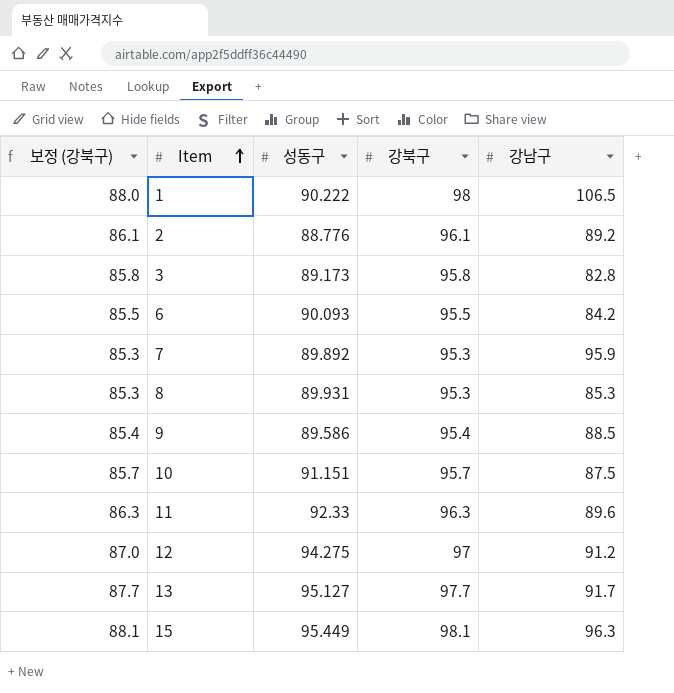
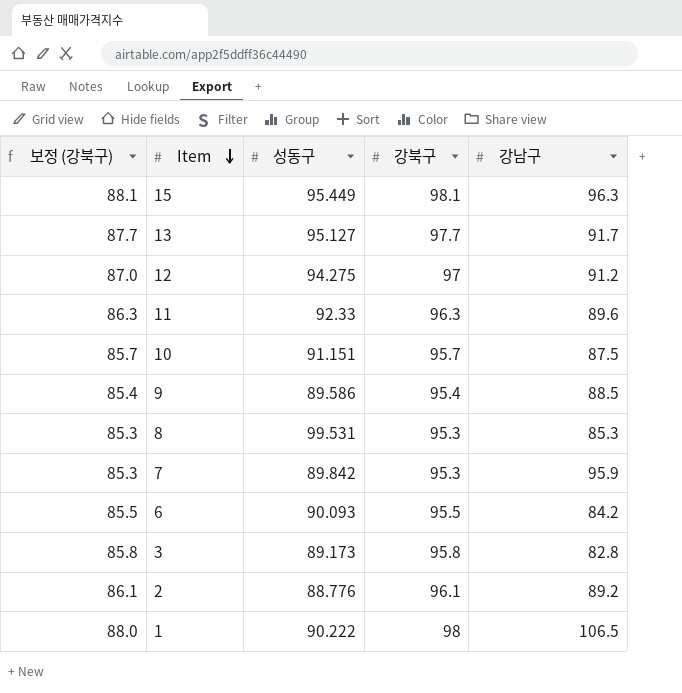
row order: Item ascending -> Item descending
8 | 성동구: 89.931 -> 99.531
7 | 성동구: 89.892 -> 89.842

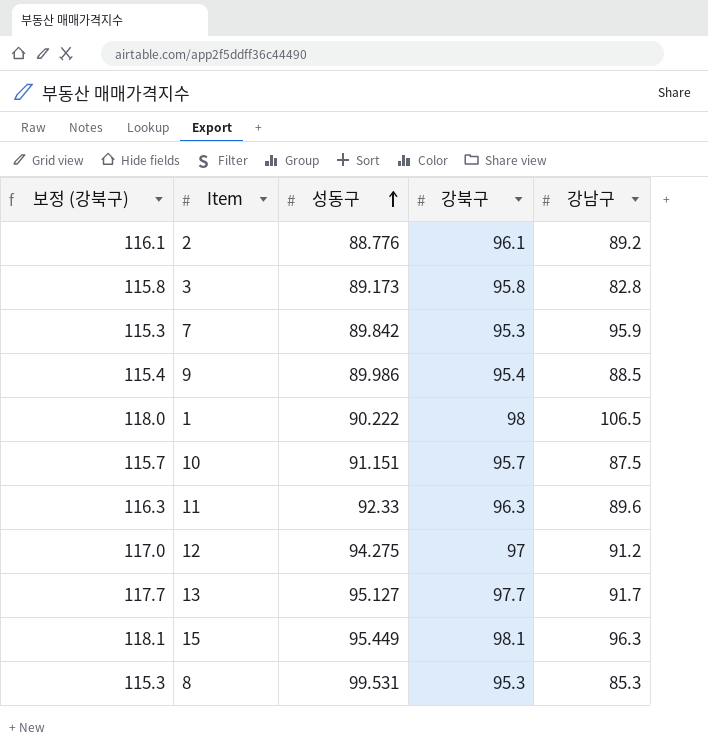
row order: Item descending -> 성동구 ascending
column 보정 (강북구) | formula: [강북구] - 10 -> [강북구] + 20
row 6: 85.5 | 90.093 | 95.5 | 84.2 -> none
9 | 성동구: 89.586 -> 89.986

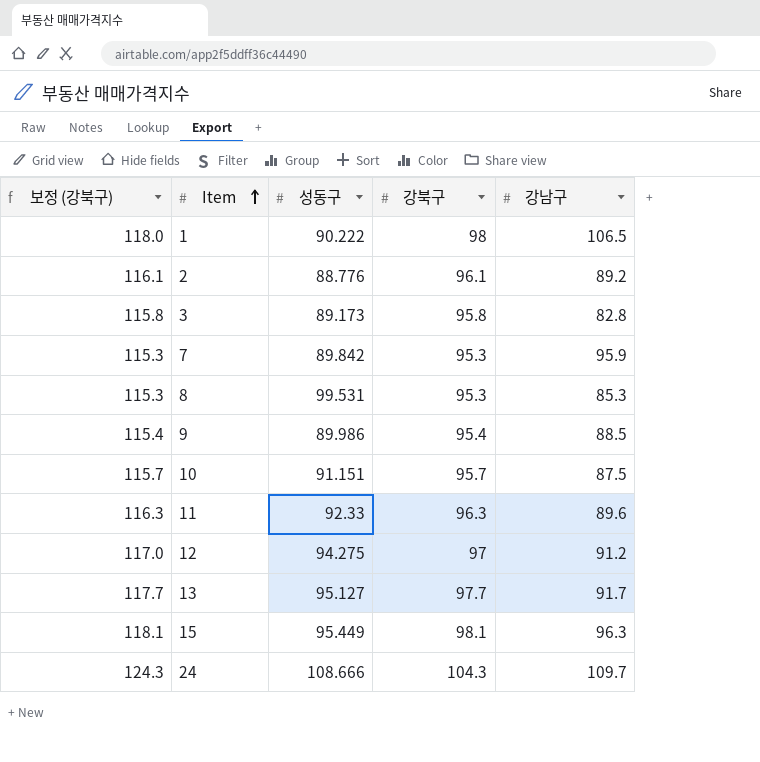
row order: 성동구 ascending -> Item ascending
row 24: none -> 124.3 | 108.666 | 104.3 | 109.7

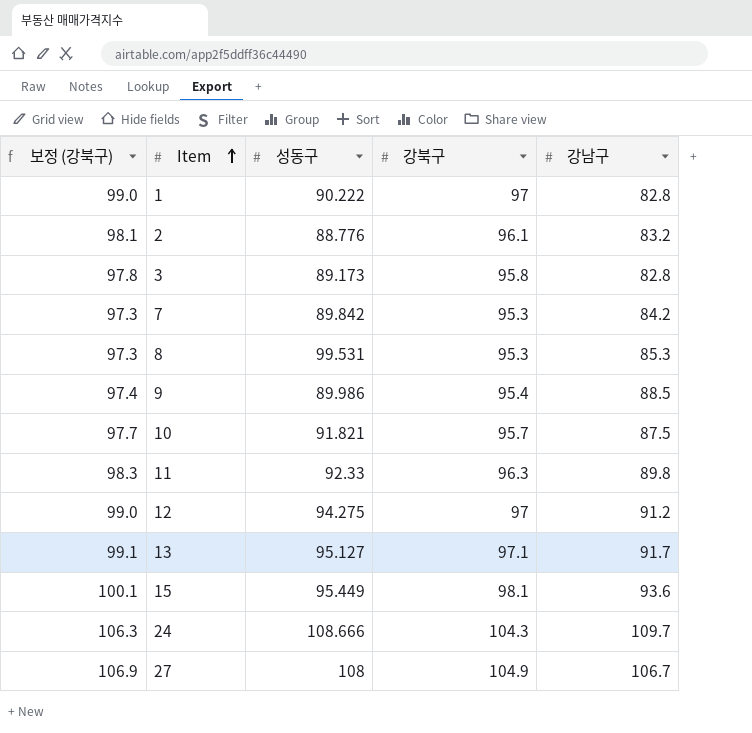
column 보정 (강북구) | formula: [강북구] + 20 -> [강북구] + 2
1 | 강북구: 98 -> 97
1 | 강남구: 106.5 -> 82.8
2 | 강남구: 89.2 -> 83.2
7 | 강남구: 95.9 -> 84.2
10 | 성동구: 91.151 -> 91.821
11 | 강남구: 89.6 -> 89.8
13 | 강북구: 97.7 -> 97.1
15 | 강남구: 96.3 -> 93.6
row 27: none -> 106.9 | 108 | 104.9 | 106.7

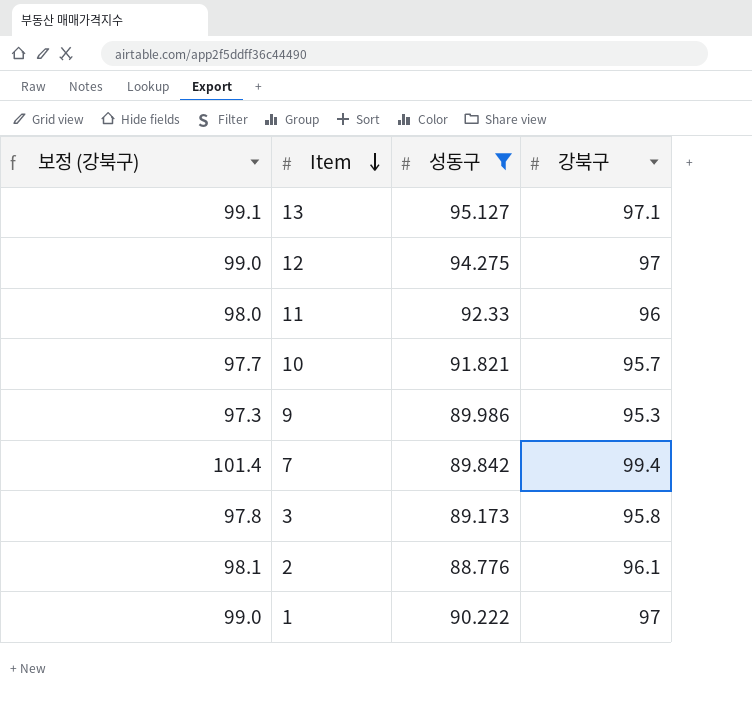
filter: none -> 성동구 <= 95.127
row order: Item ascending -> Item descending
column 강남구 | position: 5 -> none
11 | 보정 (강북구): 98.3 -> 98.0
11 | 강북구: 96.3 -> 96
9 | 보정 (강북구): 97.4 -> 97.3
9 | 강북구: 95.4 -> 95.3
7 | 보정 (강북구): 97.3 -> 101.4
7 | 강북구: 95.3 -> 99.4

